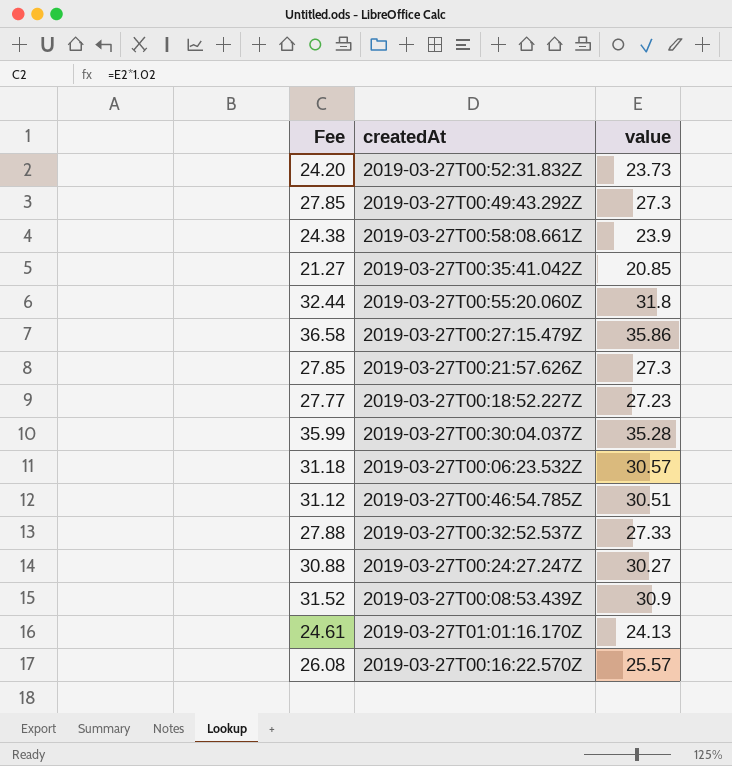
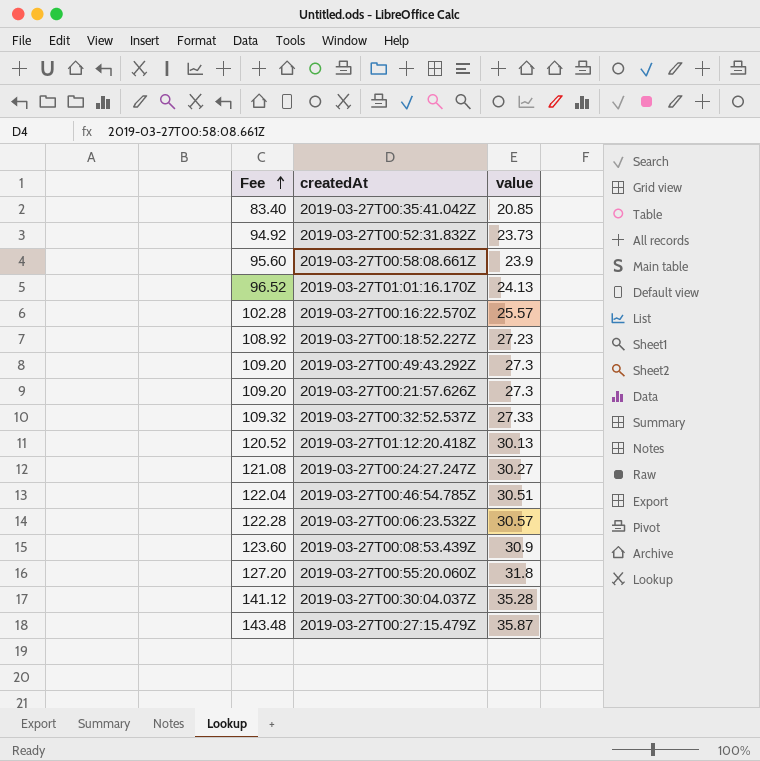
row order: none -> Fee ascending
column Fee | formula: [value] * 1.02 -> [value] * 4
row 2019-03-27T01:12:20.418Z: none -> 120.52 | 30.13
2019-03-27T00:27:15.479Z | value: 35.86 -> 35.87

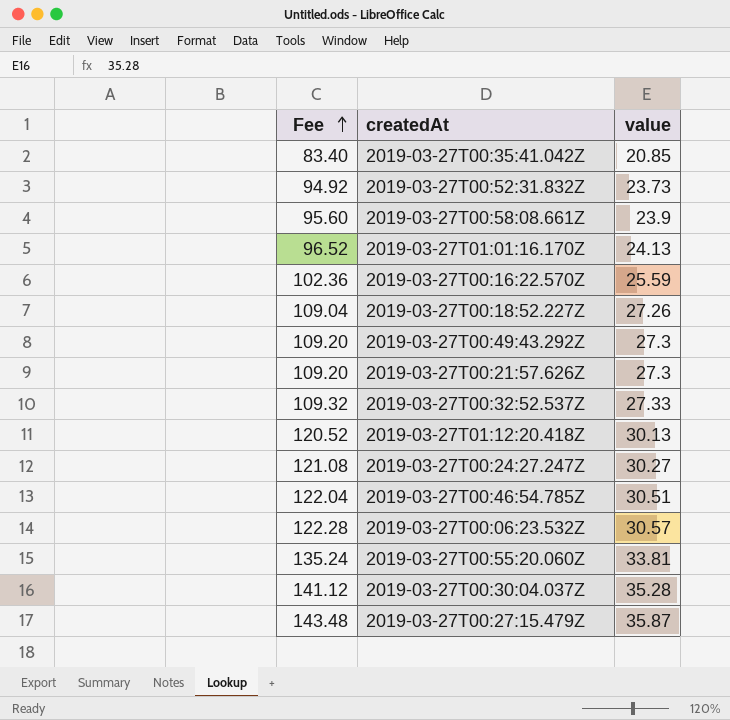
row 2019-03-27T00:08:53.439Z: 123.60 | 30.9 -> none
2019-03-27T00:16:22.570Z | Fee: 102.28 -> 102.36
2019-03-27T00:16:22.570Z | value: 25.57 -> 25.59
2019-03-27T00:18:52.227Z | Fee: 108.92 -> 109.04
2019-03-27T00:18:52.227Z | value: 27.23 -> 27.26
2019-03-27T00:55:20.060Z | Fee: 127.20 -> 135.24
2019-03-27T00:55:20.060Z | value: 31.8 -> 33.81

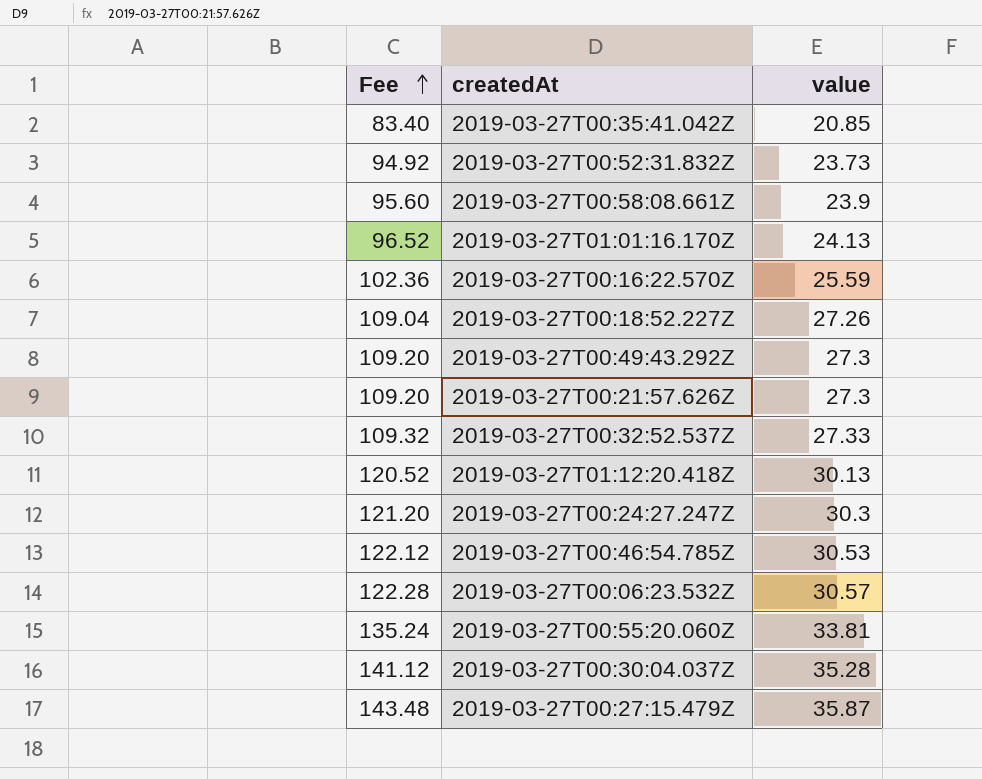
2019-03-27T00:24:27.247Z | Fee: 121.08 -> 121.20
2019-03-27T00:24:27.247Z | value: 30.27 -> 30.3
2019-03-27T00:46:54.785Z | Fee: 122.04 -> 122.12
2019-03-27T00:46:54.785Z | value: 30.51 -> 30.53

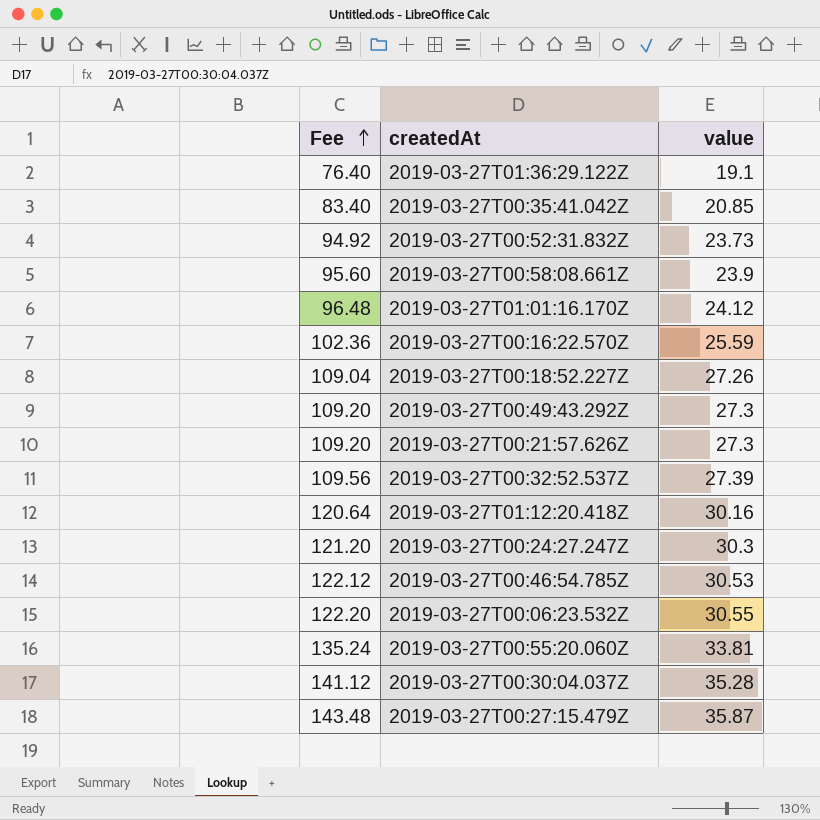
row 2019-03-27T01:36:29.122Z: none -> 76.40 | 19.1
2019-03-27T01:01:16.170Z | Fee: 96.52 -> 96.48
2019-03-27T01:01:16.170Z | value: 24.13 -> 24.12
2019-03-27T00:32:52.537Z | Fee: 109.32 -> 109.56
2019-03-27T00:32:52.537Z | value: 27.33 -> 27.39
2019-03-27T01:12:20.418Z | Fee: 120.52 -> 120.64
2019-03-27T01:12:20.418Z | value: 30.13 -> 30.16
2019-03-27T00:06:23.532Z | Fee: 122.28 -> 122.20
2019-03-27T00:06:23.532Z | value: 30.57 -> 30.55

